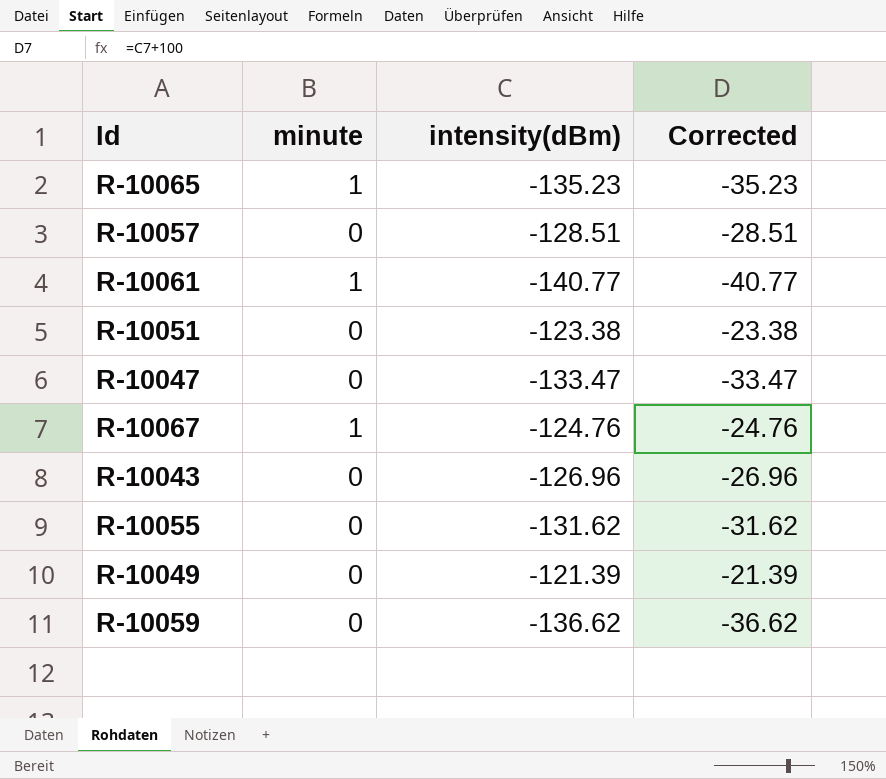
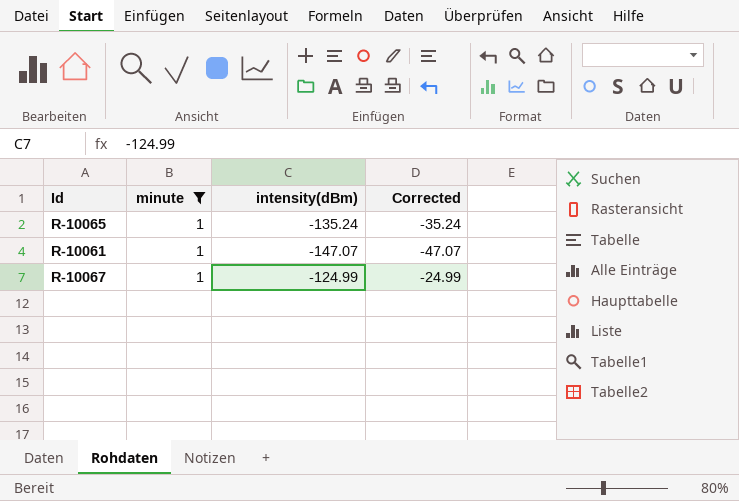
filter: none -> minute = 1
R-10065 | intensity(dBm): -135.23 -> -135.24
R-10065 | Corrected: -35.23 -> -35.24
R-10061 | intensity(dBm): -140.77 -> -147.07
R-10061 | Corrected: -40.77 -> -47.07
R-10067 | intensity(dBm): -124.76 -> -124.99
R-10067 | Corrected: -24.76 -> -24.99

